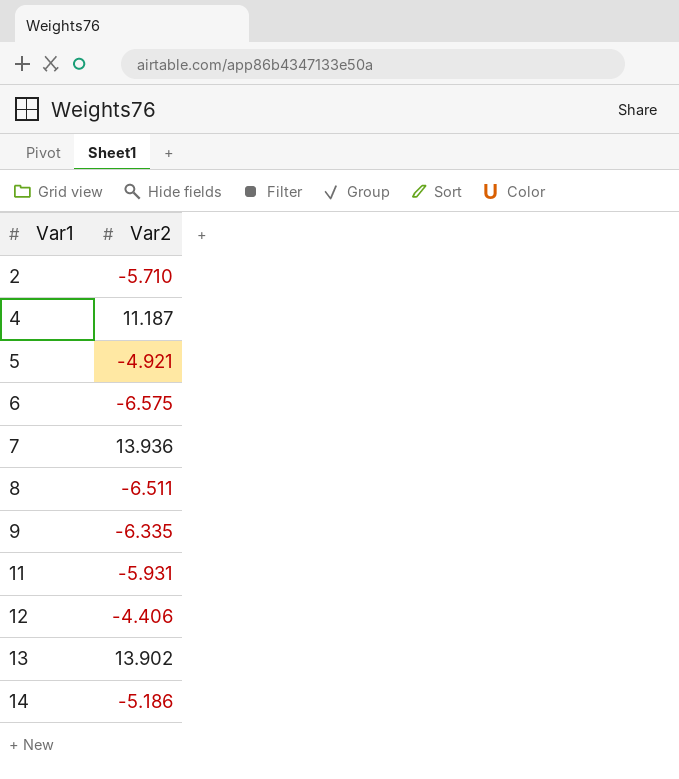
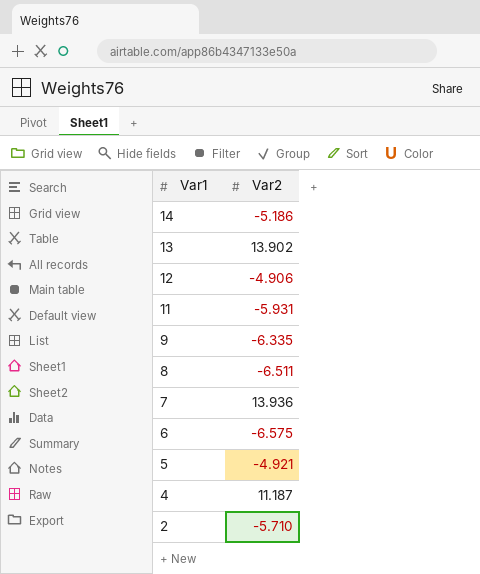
row order: Var1 ascending -> Var1 descending
12 | Var2: -4.406 -> -4.906

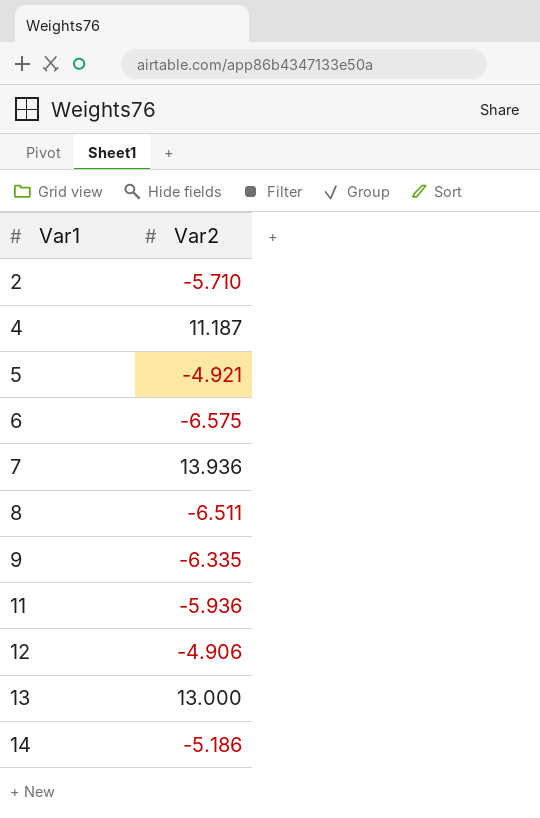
row order: Var1 descending -> Var1 ascending
11 | Var2: -5.931 -> -5.936
13 | Var2: 13.902 -> 13.000

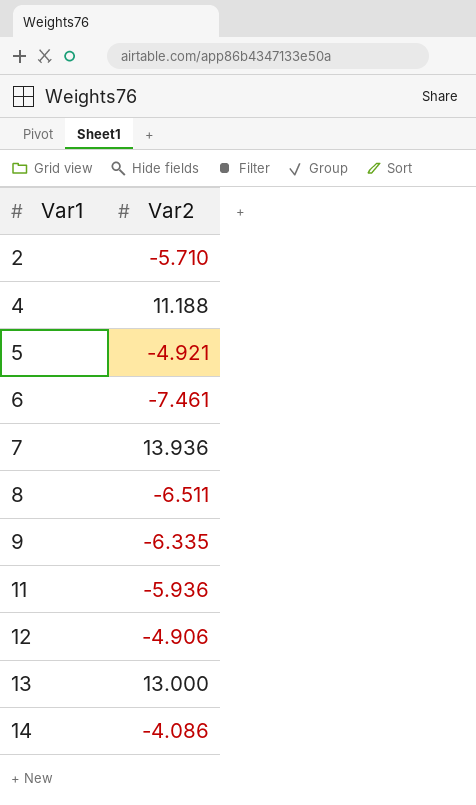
4 | Var2: 11.187 -> 11.188
6 | Var2: -6.575 -> -7.461
14 | Var2: -5.186 -> -4.086

